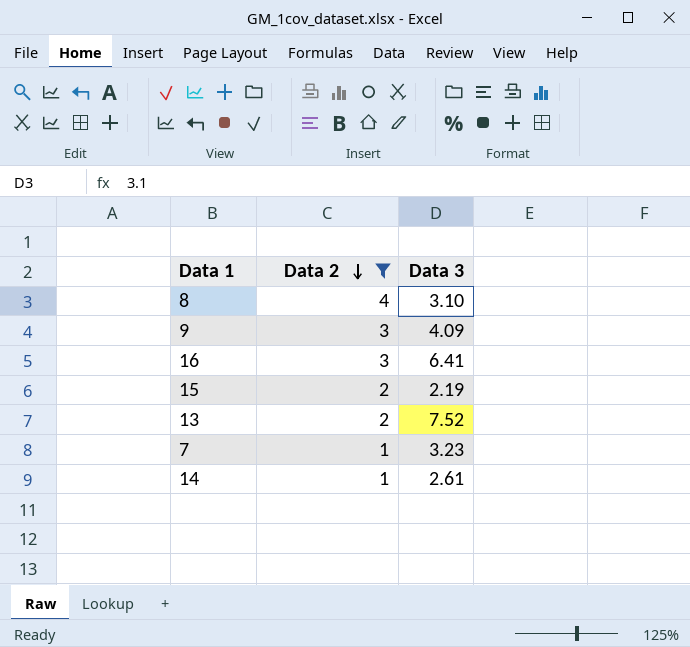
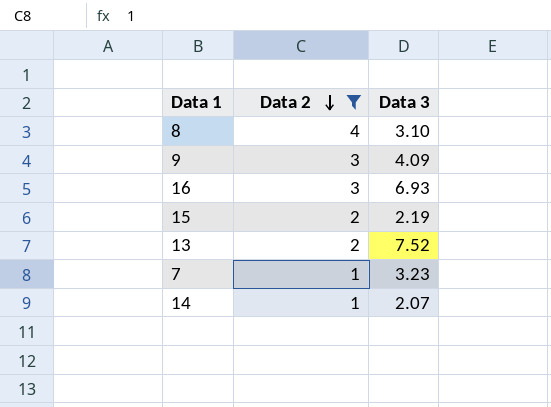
16 | Data 3: 6.41 -> 6.93
14 | Data 3: 2.61 -> 2.07

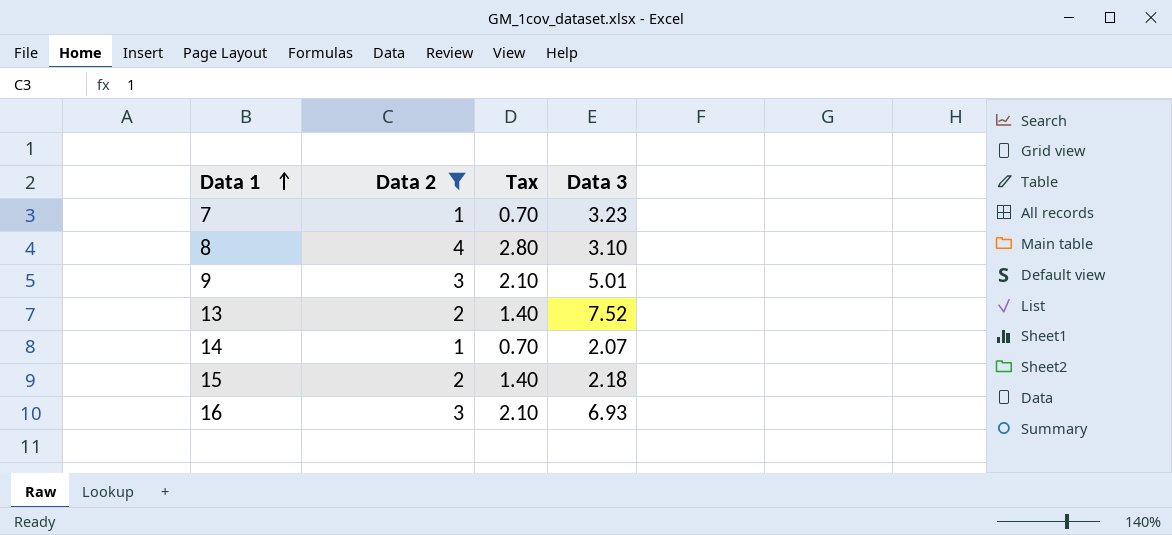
row order: Data 2 descending -> Data 1 ascending
column Tax | formula: none -> [Data 2] * 0.7
9 | Data 3: 4.09 -> 5.01
15 | Data 3: 2.19 -> 2.18

